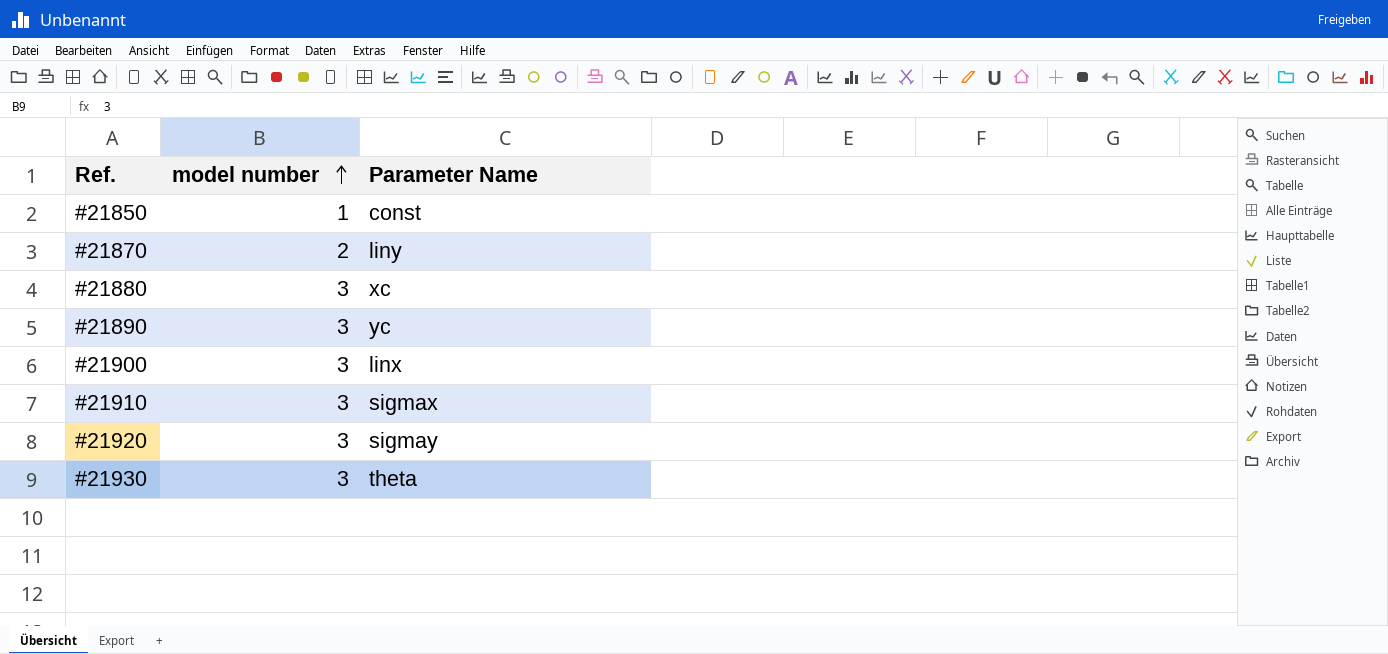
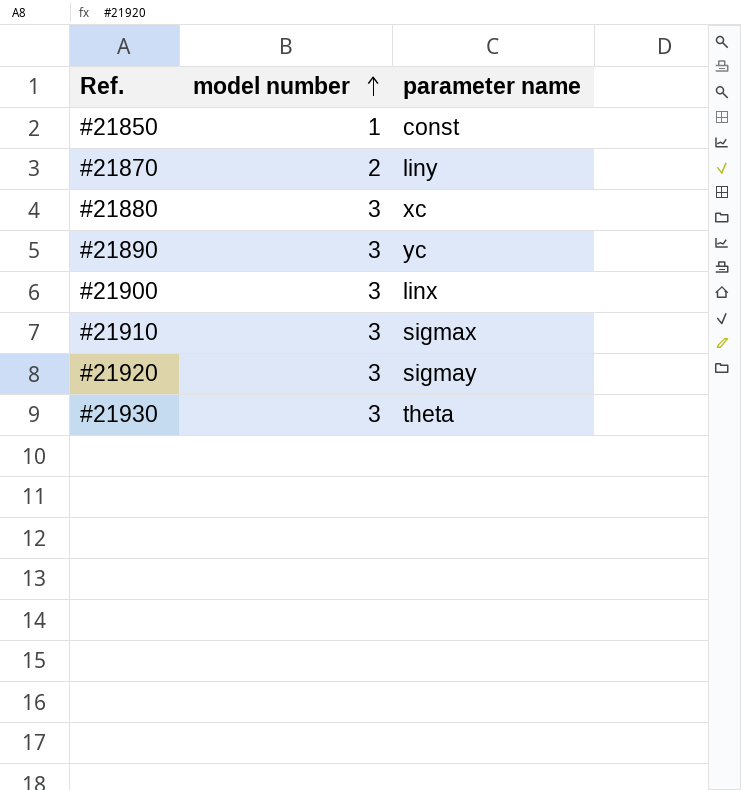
column name: Parameter Name -> parameter name

